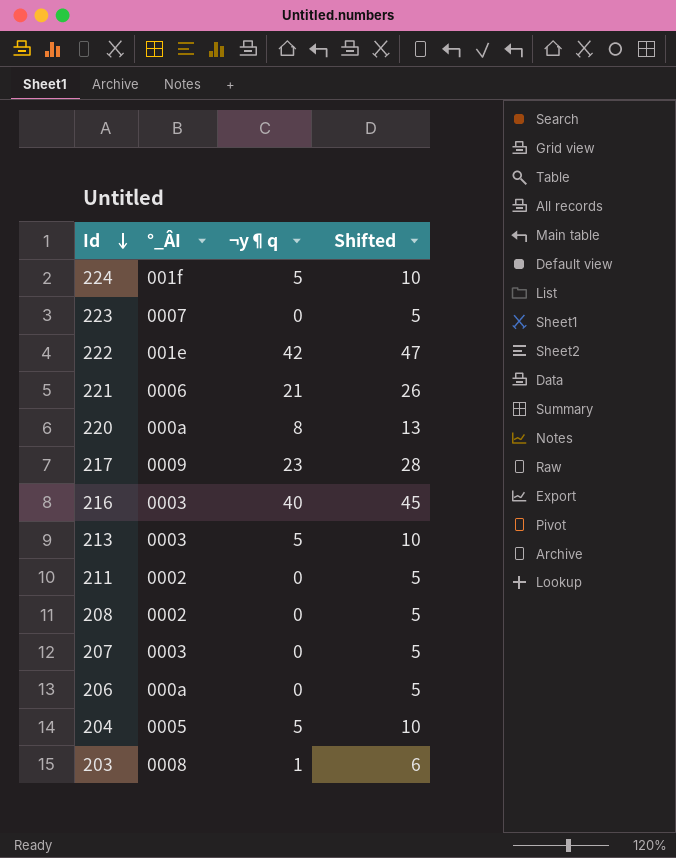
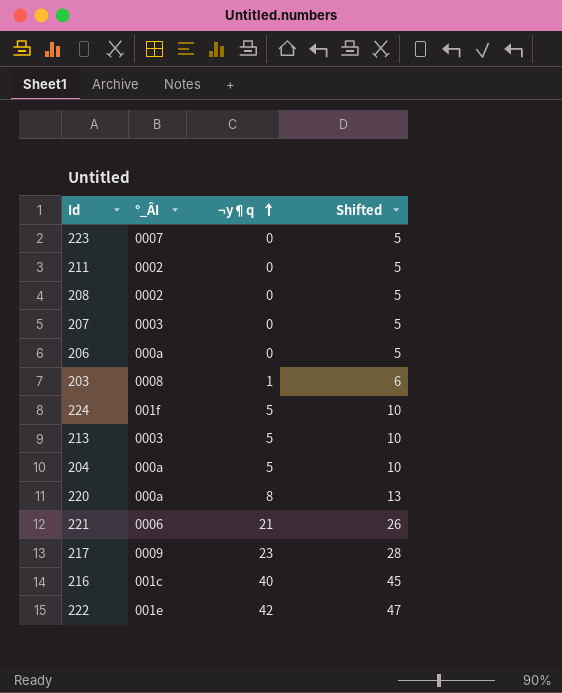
row order: Id descending -> ¬y¶q ascending
204 | °_ÂI: 0005 -> 000a
216 | °_ÂI: 0003 -> 001c

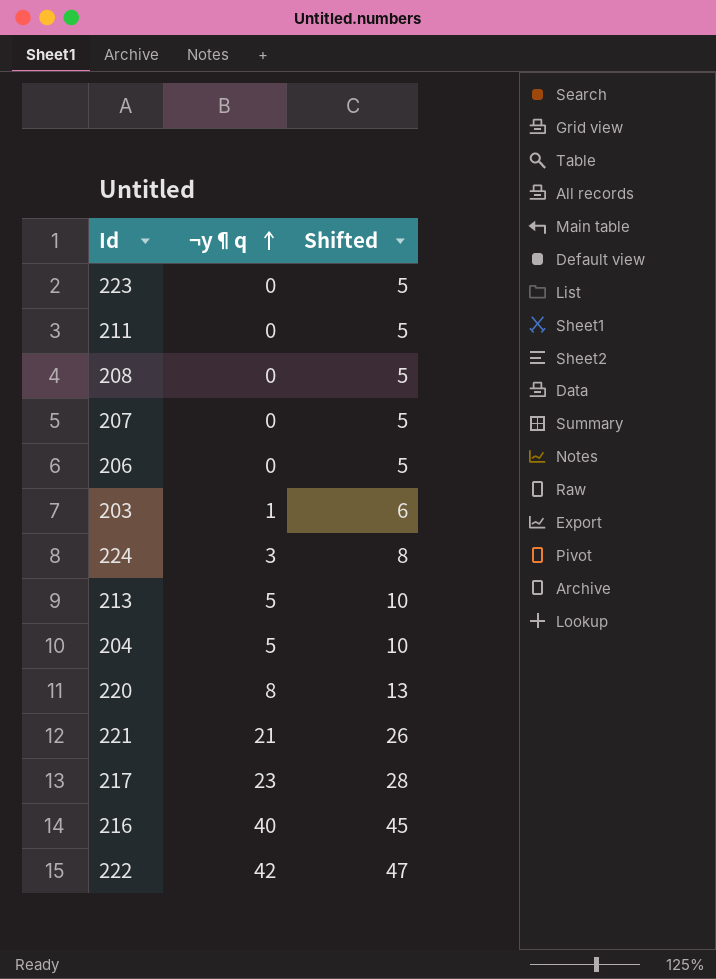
column °_ÂI | position: 2 -> none
224 | ¬y¶q: 5 -> 3
224 | Shifted: 10 -> 8

